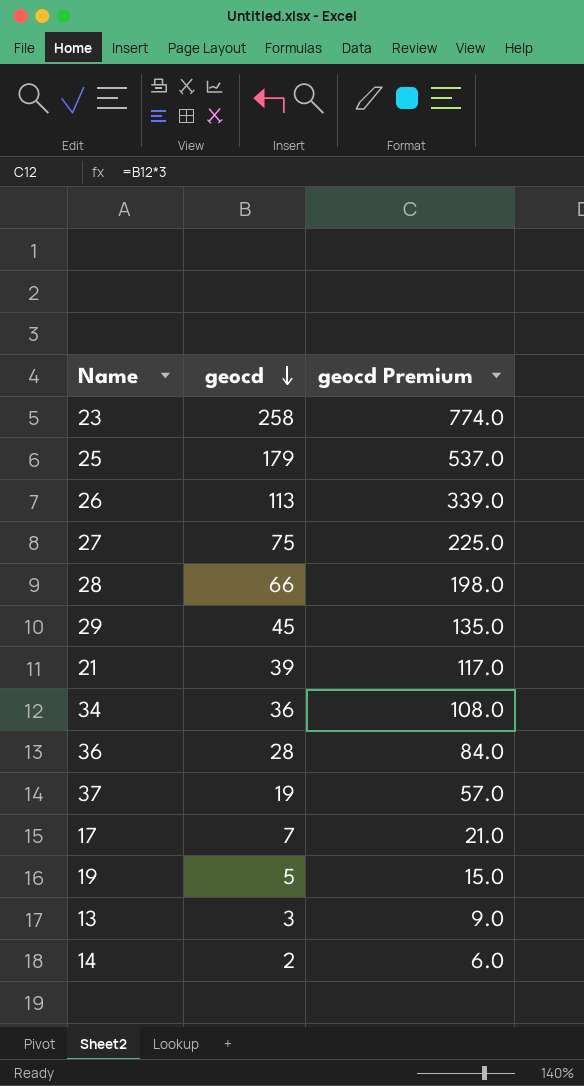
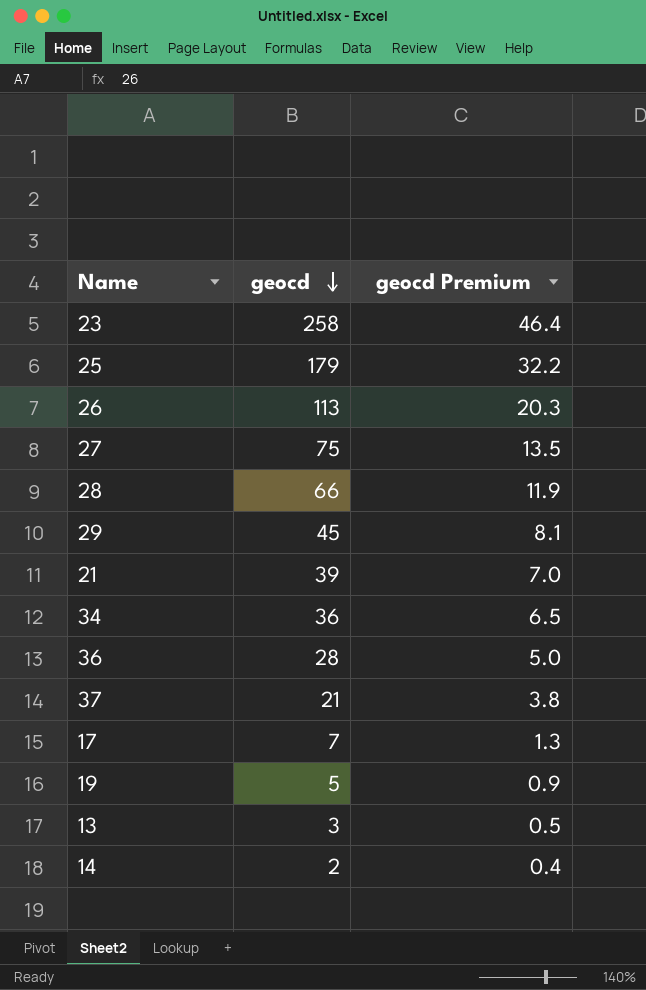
column geocd Premium | formula: [geocd] * 3 -> [geocd] * 0.18
37 | geocd: 19 -> 21

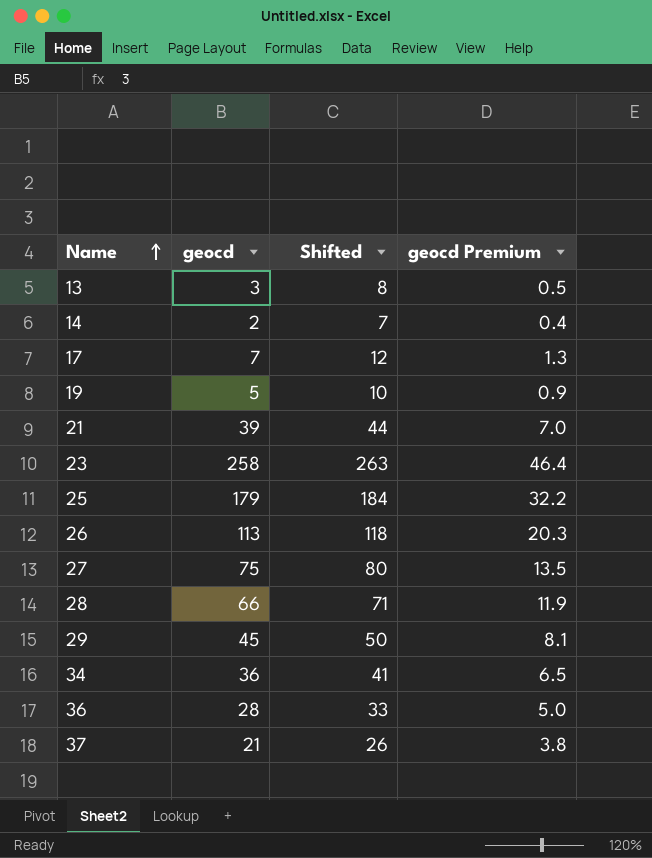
row order: geocd descending -> Name ascending
column Shifted | formula: none -> [geocd] + 5

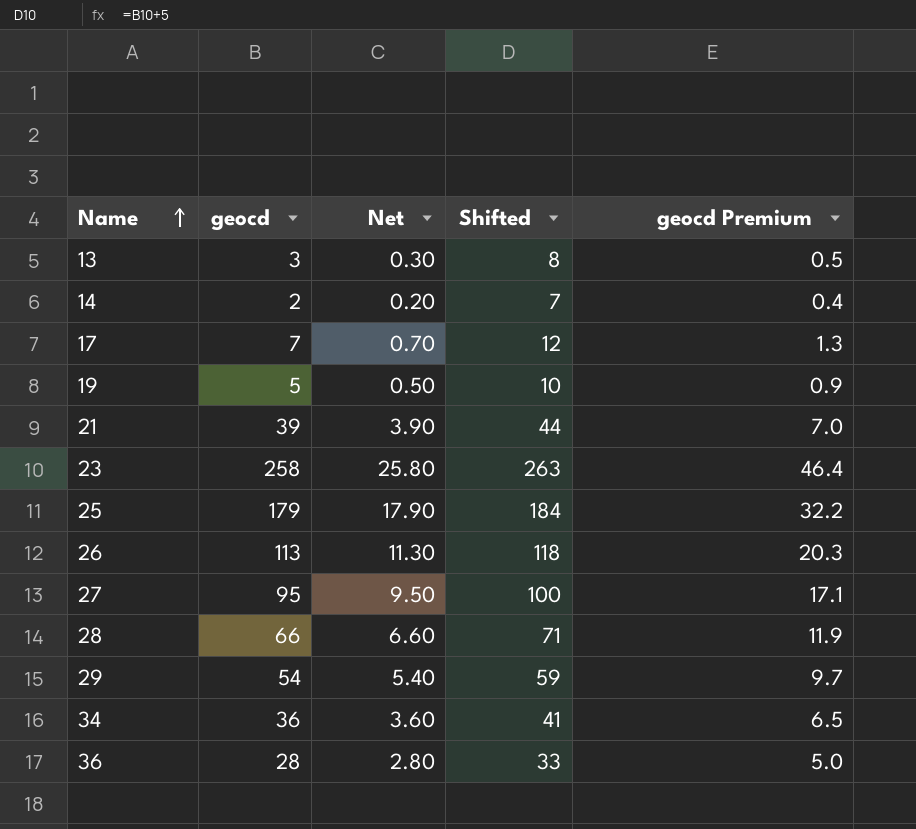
column Net | formula: none -> [geocd] * 0.1
row 37: 21 | 26 | 3.8 -> none
27 | geocd: 75 -> 95
27 | Shifted: 80 -> 100
27 | geocd Premium: 13.5 -> 17.1
29 | geocd: 45 -> 54
29 | Shifted: 50 -> 59
29 | geocd Premium: 8.1 -> 9.7

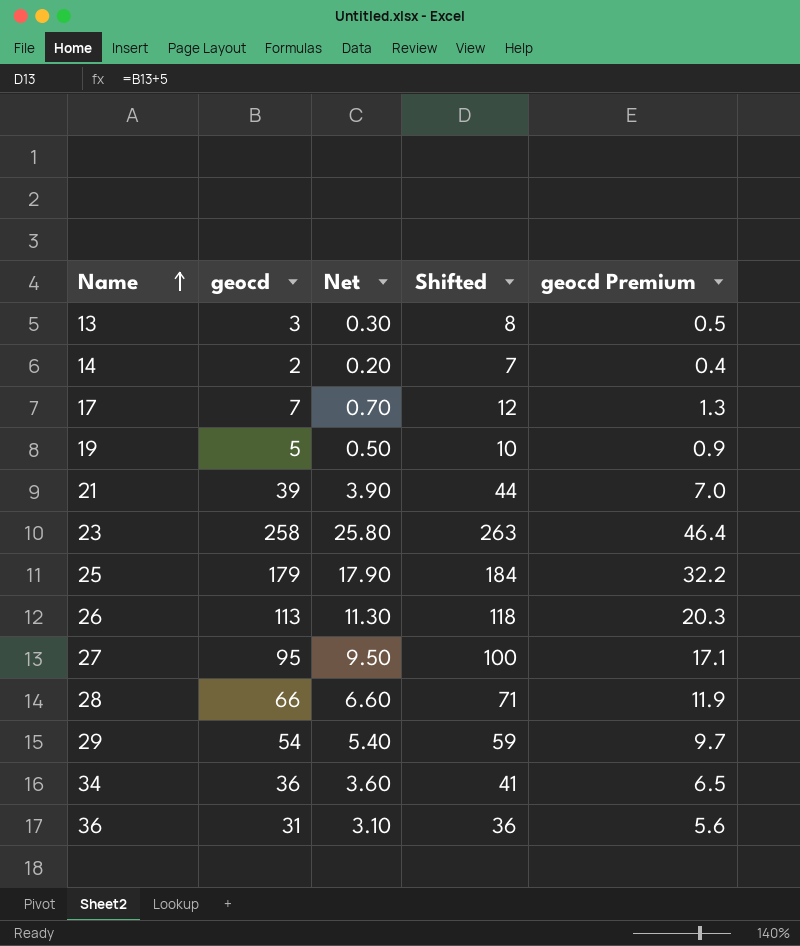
36 | geocd: 28 -> 31
36 | Net: 2.80 -> 3.10
36 | Shifted: 33 -> 36
36 | geocd Premium: 5.0 -> 5.6

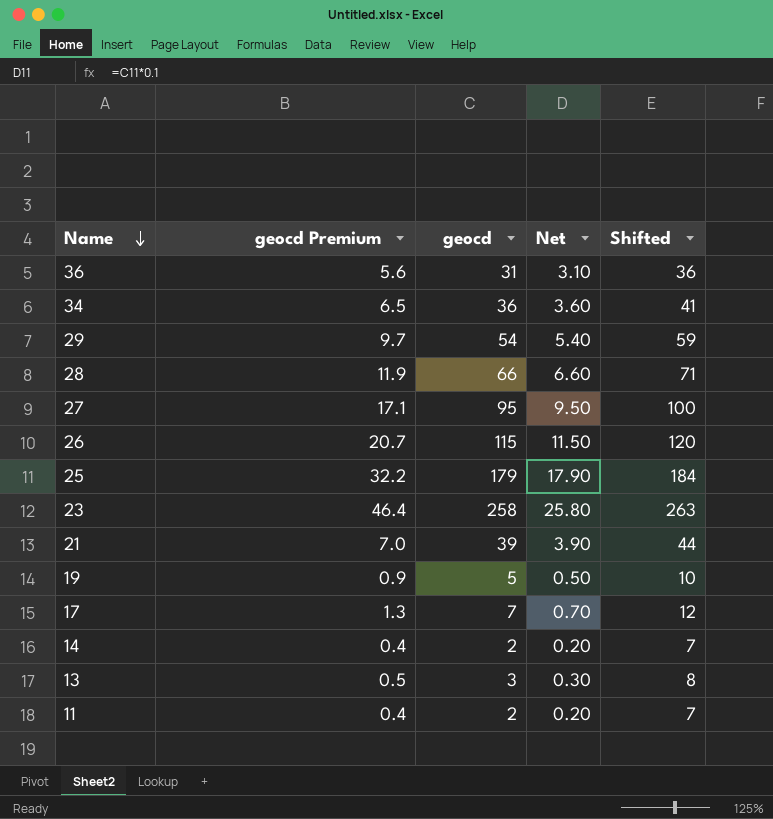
row order: Name ascending -> Name descending
column geocd Premium | position: 5 -> 2
26 | geocd Premium: 20.3 -> 20.7
26 | geocd: 113 -> 115
26 | Net: 11.30 -> 11.50
26 | Shifted: 118 -> 120
row 11: none -> 0.4 | 2 | 0.20 | 7

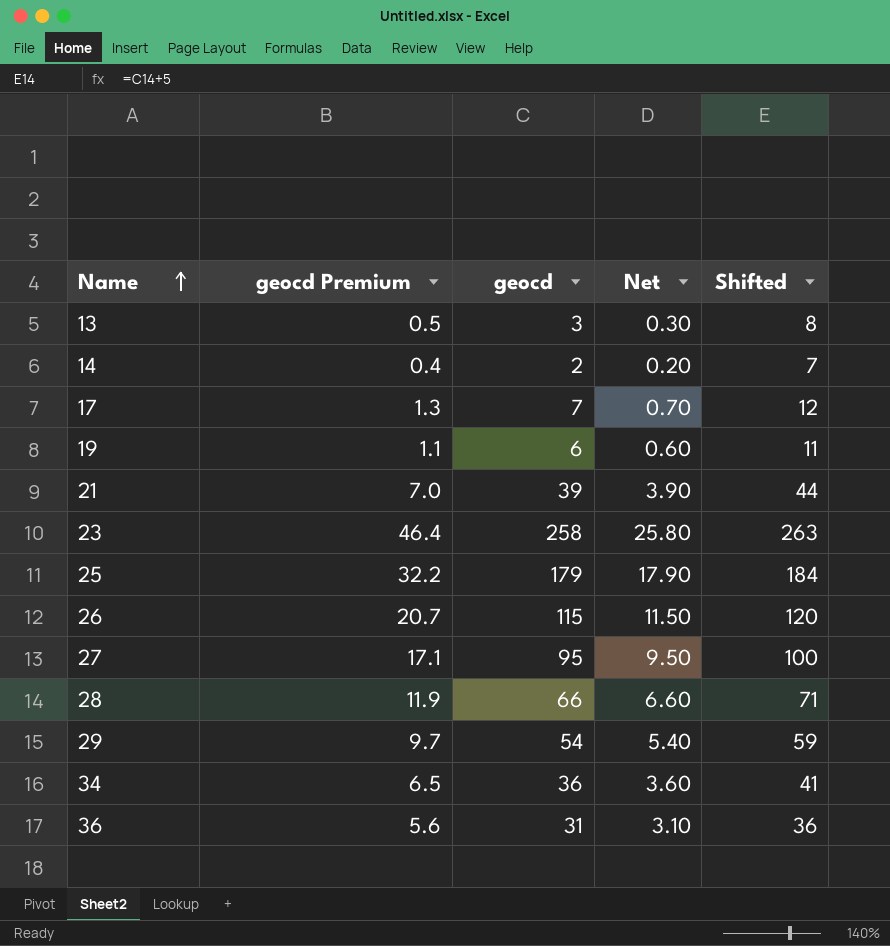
row order: Name descending -> Name ascending
row 11: 0.4 | 2 | 0.20 | 7 -> none
19 | geocd Premium: 0.9 -> 1.1
19 | geocd: 5 -> 6
19 | Net: 0.50 -> 0.60
19 | Shifted: 10 -> 11

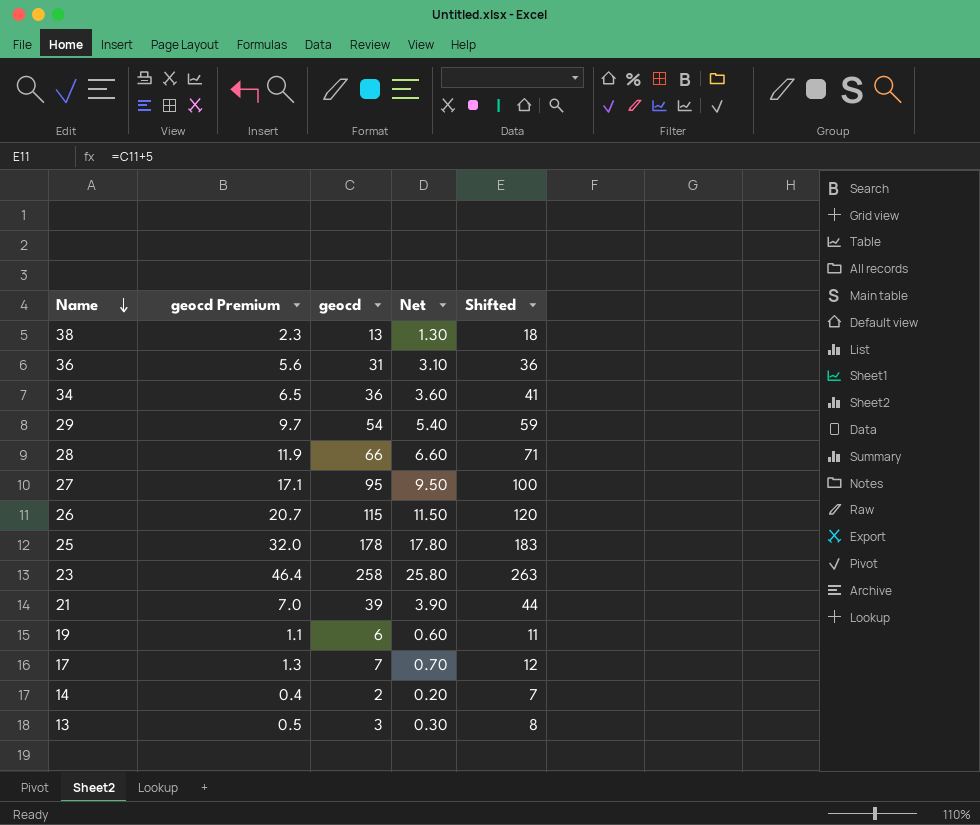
row order: Name ascending -> Name descending
row 38: none -> 2.3 | 13 | 1.30 | 18
25 | geocd Premium: 32.2 -> 32.0
25 | geocd: 179 -> 178
25 | Net: 17.90 -> 17.80
25 | Shifted: 184 -> 183

